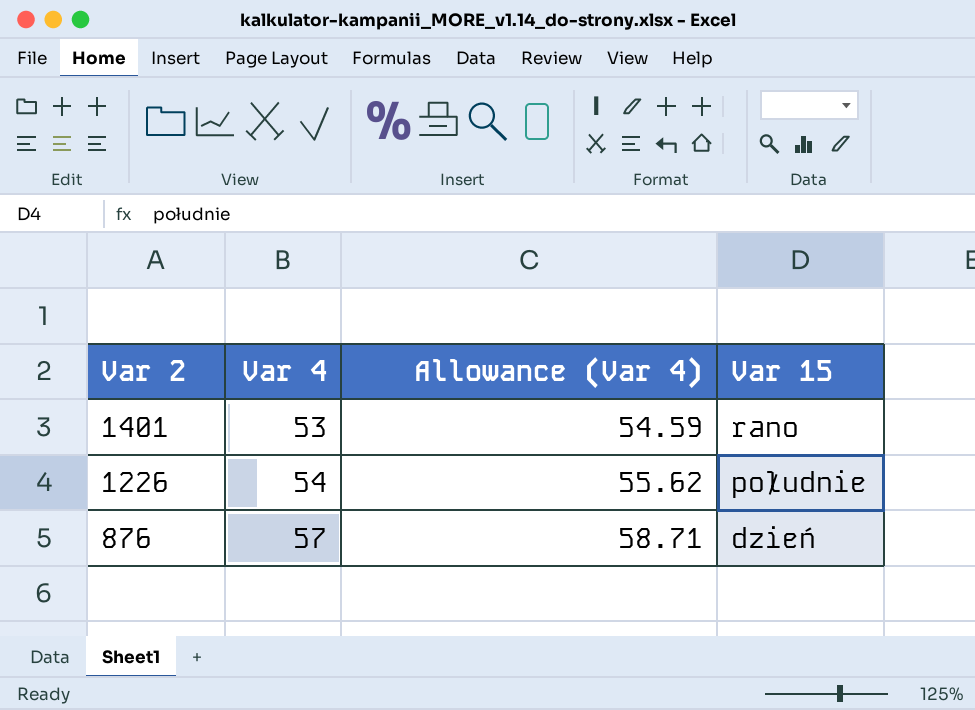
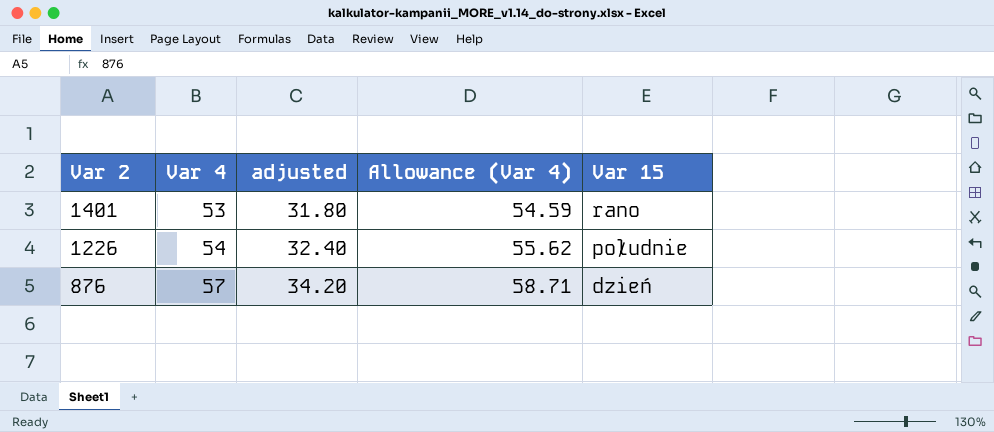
column adjusted | formula: none -> [Var 4] * 0.6

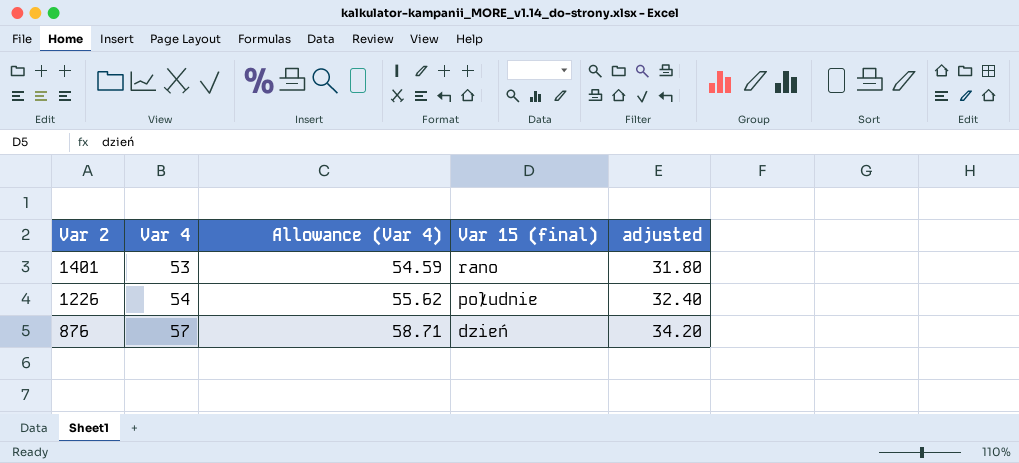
column name: Var 15 -> Var 15 (final)
column adjusted | position: 3 -> 5

